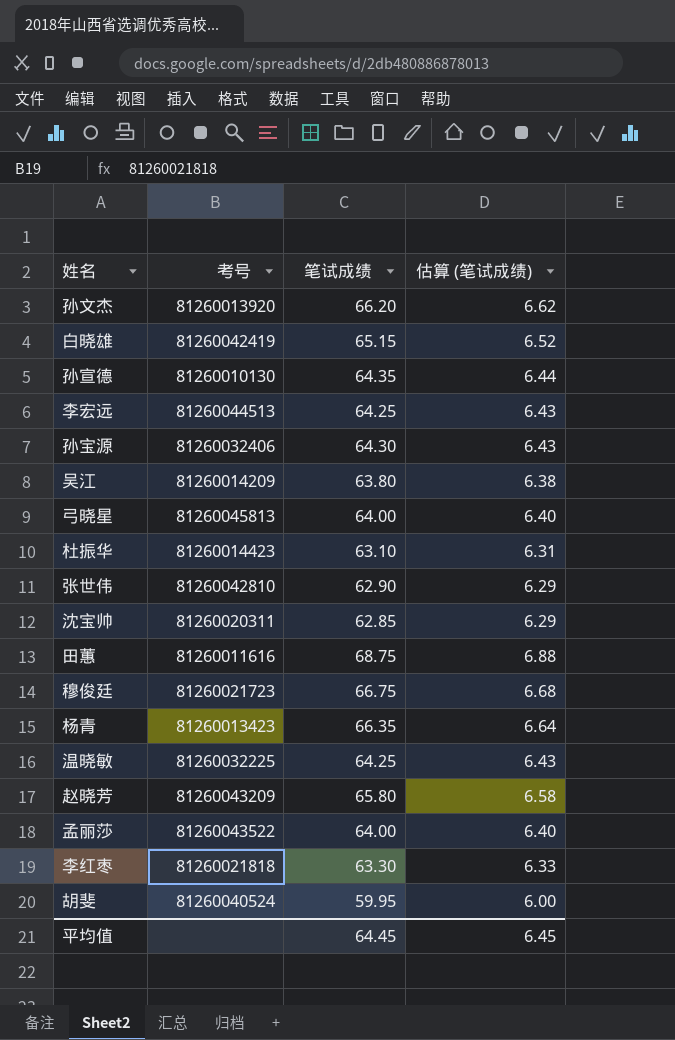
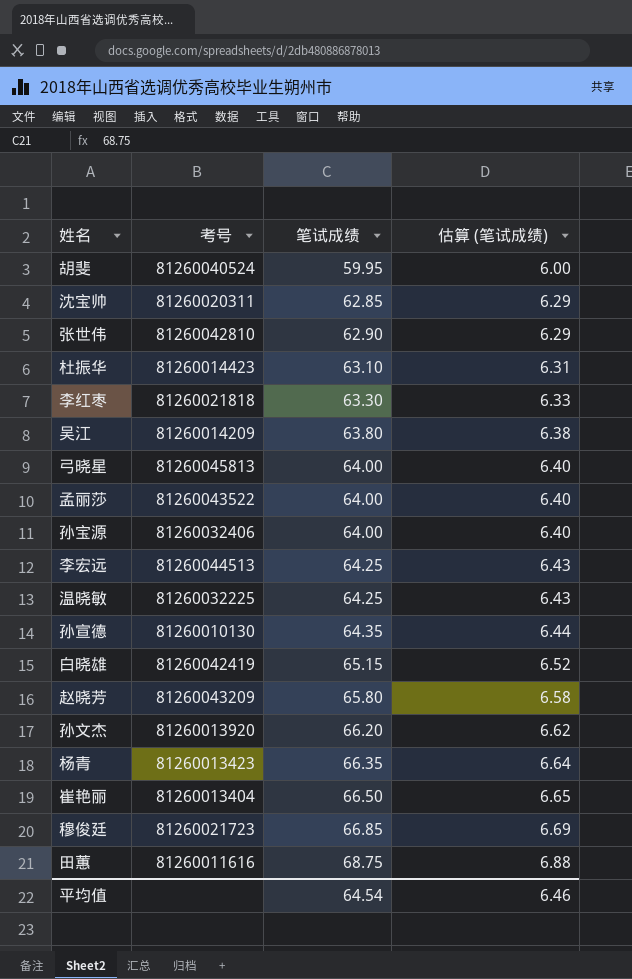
row order: none -> 笔试成绩 ascending
孙宝源 | 笔试成绩: 64.30 -> 64.00
孙宝源 | 估算 (笔试成绩): 6.43 -> 6.40
row 崔艳丽: none -> 81260013404 | 66.50 | 6.65
穆俊廷 | 笔试成绩: 66.75 -> 66.85
穆俊廷 | 估算 (笔试成绩): 6.68 -> 6.69
平均值 | 笔试成绩: 64.45 -> 64.54
平均值 | 估算 (笔试成绩): 6.45 -> 6.46

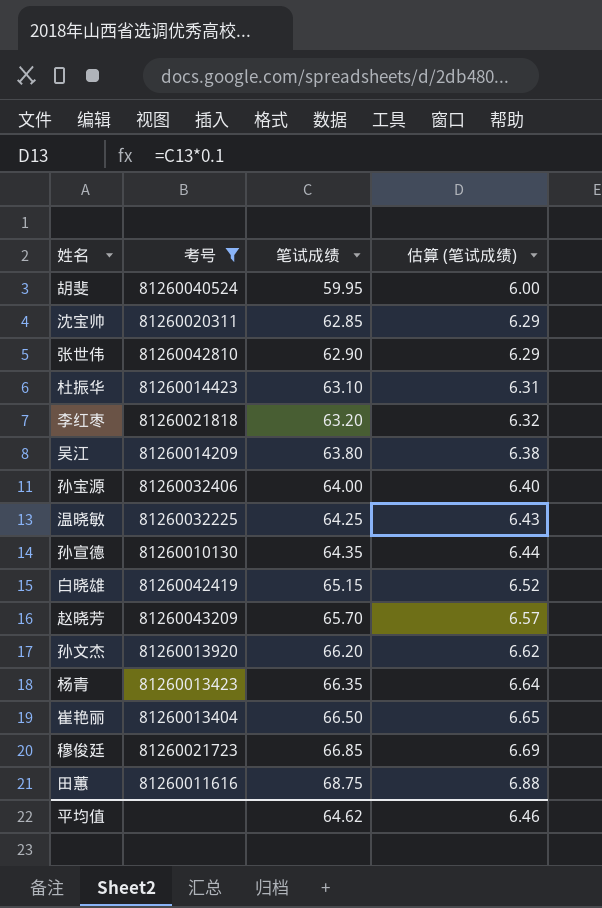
filter: none -> 考号 <= 81260043209
李红枣 | 笔试成绩: 63.30 -> 63.20
李红枣 | 估算 (笔试成绩): 6.33 -> 6.32
赵晓芳 | 笔试成绩: 65.80 -> 65.70
赵晓芳 | 估算 (笔试成绩): 6.58 -> 6.57
平均值 | 笔试成绩: 64.54 -> 64.62

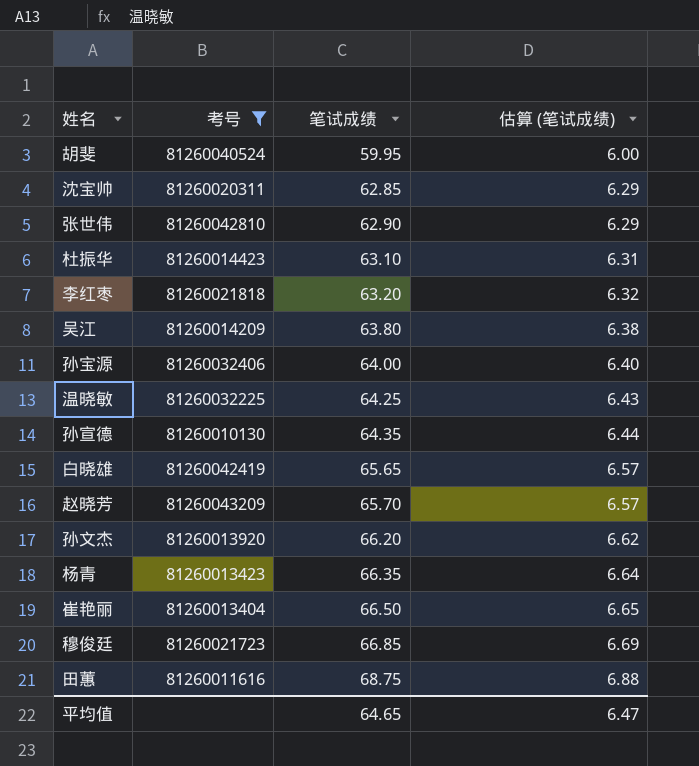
白晓雄 | 笔试成绩: 65.15 -> 65.65
白晓雄 | 估算 (笔试成绩): 6.52 -> 6.57
平均值 | 笔试成绩: 64.62 -> 64.65
平均值 | 估算 (笔试成绩): 6.46 -> 6.47

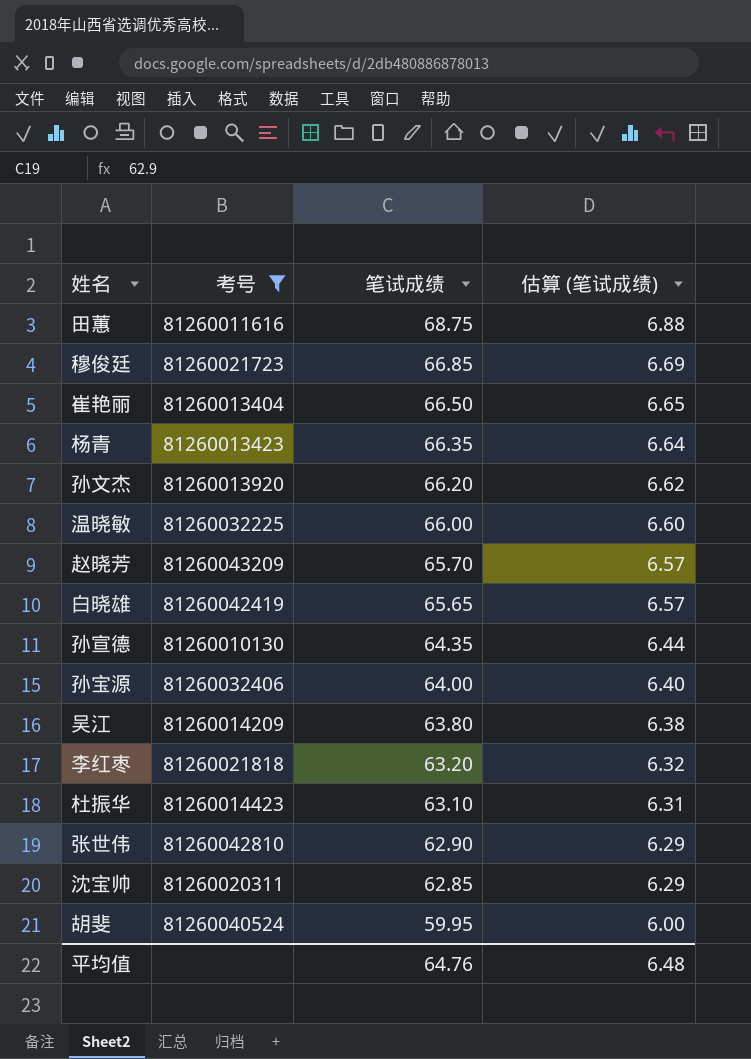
row order: 笔试成绩 ascending -> 笔试成绩 descending
温晓敏 | 笔试成绩: 64.25 -> 66.00
温晓敏 | 估算 (笔试成绩): 6.43 -> 6.60
平均值 | 笔试成绩: 64.65 -> 64.76
平均值 | 估算 (笔试成绩): 6.47 -> 6.48

